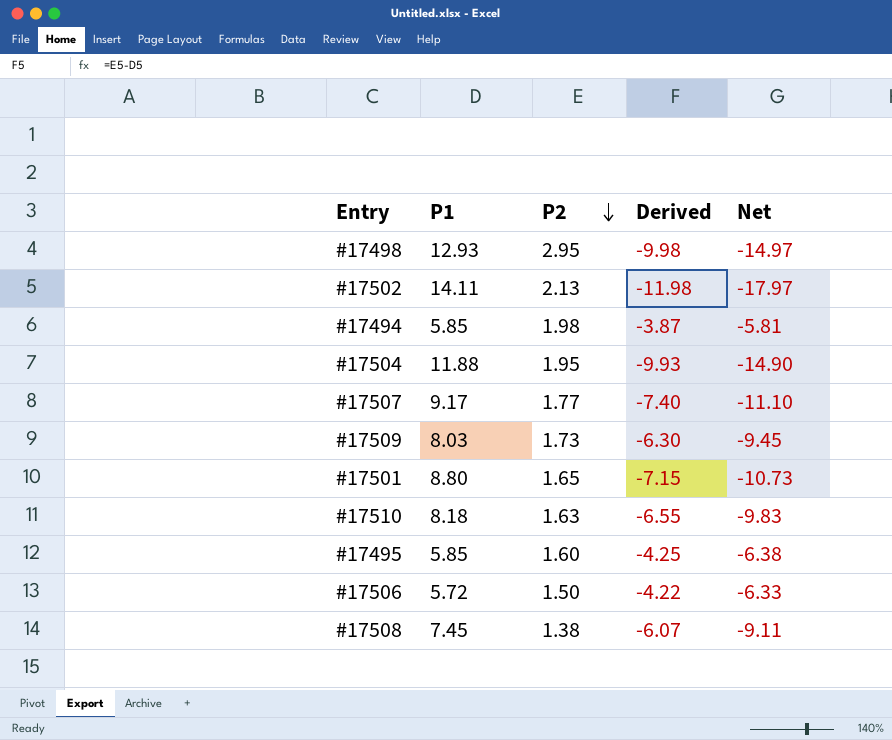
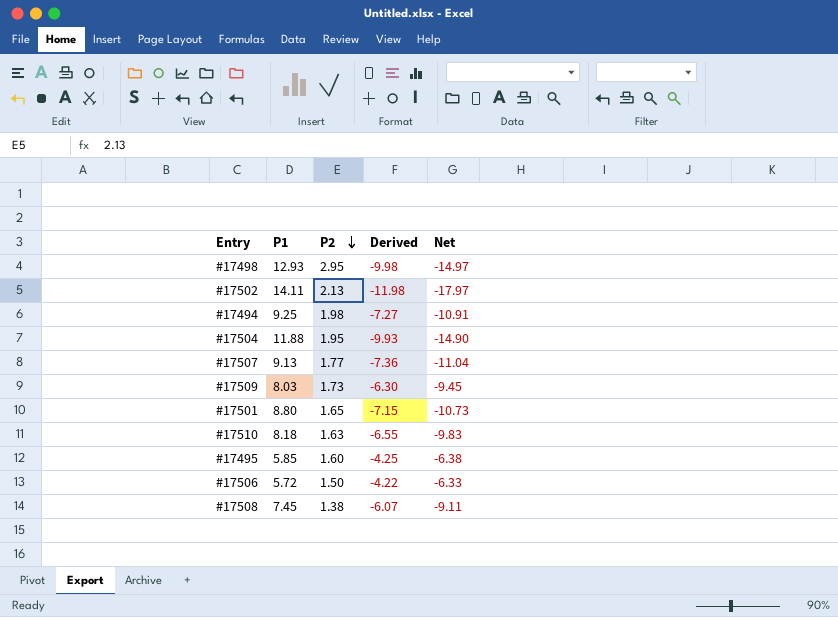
#17494 | P1: 5.85 -> 9.25
#17494 | Derived: -3.87 -> -7.27
#17494 | Net: -5.81 -> -10.91
#17507 | P1: 9.17 -> 9.13
#17507 | Derived: -7.40 -> -7.36
#17507 | Net: -11.10 -> -11.04

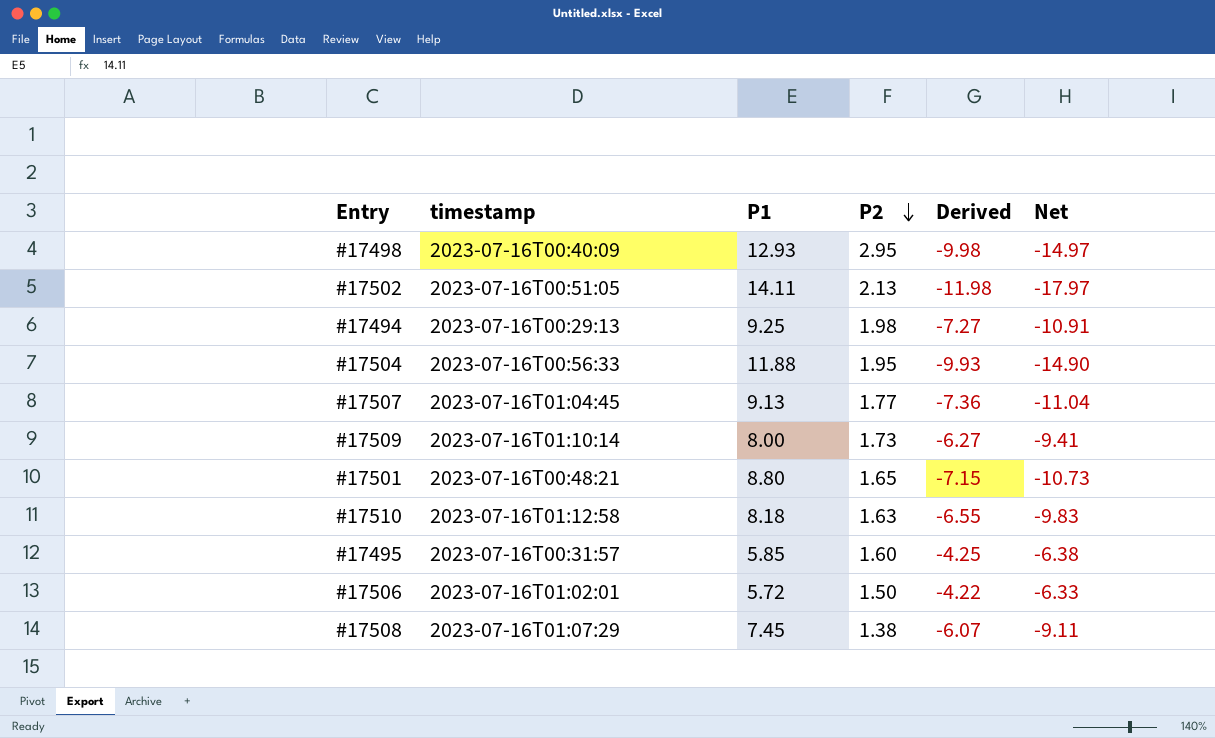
column timestamp | position: none -> 2
#17509 | P1: 8.03 -> 8.00
#17509 | Derived: -6.30 -> -6.27
#17509 | Net: -9.45 -> -9.41

